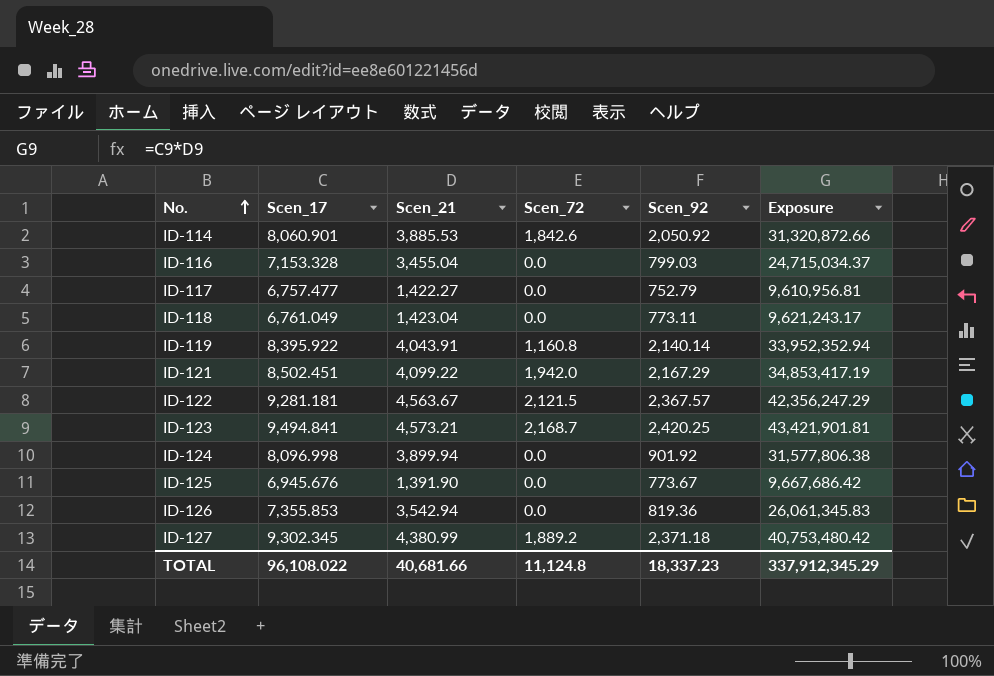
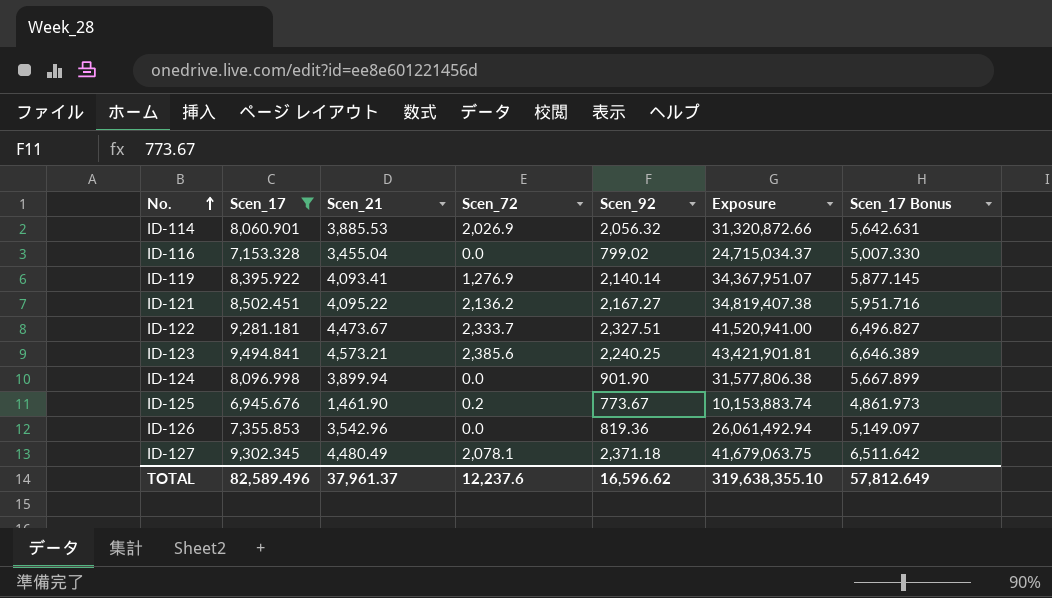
filter: none -> Scen_17 >= 6,945.676
column Scen_17 Bonus | formula: none -> [Scen_17] * 0.7
ID-114 | Scen_72: 1,842.6 -> 2,026.9
ID-114 | Scen_92: 2,050.92 -> 2,056.32
ID-116 | Scen_92: 799.03 -> 799.02
ID-119 | Scen_21: 4,043.91 -> 4,093.41
ID-119 | Scen_72: 1,160.8 -> 1,276.9
ID-119 | Exposure: 33,952,352.94 -> 34,367,951.07
ID-121 | Scen_21: 4,099.22 -> 4,095.22
ID-121 | Scen_72: 1,942.0 -> 2,136.2
ID-121 | Scen_92: 2,167.29 -> 2,167.27
ID-121 | Exposure: 34,853,417.19 -> 34,819,407.38
ID-122 | Scen_21: 4,563.67 -> 4,473.67
ID-122 | Scen_72: 2,121.5 -> 2,333.7
ID-122 | Scen_92: 2,367.57 -> 2,327.51
ID-122 | Exposure: 42,356,247.29 -> 41,520,941.00
ID-123 | Scen_72: 2,168.7 -> 2,385.6
ID-123 | Scen_92: 2,420.25 -> 2,240.25
ID-124 | Scen_92: 901.92 -> 901.90
ID-125 | Scen_21: 1,391.90 -> 1,461.90
ID-125 | Scen_72: 0.0 -> 0.2
ID-125 | Exposure: 9,667,686.42 -> 10,153,883.74
ID-126 | Scen_21: 3,542.94 -> 3,542.96
ID-126 | Exposure: 26,061,345.83 -> 26,061,492.94
ID-127 | Scen_21: 4,380.99 -> 4,480.49
ID-127 | Scen_72: 1,889.2 -> 2,078.1
ID-127 | Exposure: 40,753,480.42 -> 41,679,063.75
TOTAL | Scen_17: 96,108.022 -> 82,589.496
TOTAL | Scen_21: 40,681.66 -> 37,961.37
TOTAL | Scen_72: 11,124.8 -> 12,237.6
TOTAL | Scen_92: 18,337.23 -> 16,596.62
TOTAL | Exposure: 337,912,345.29 -> 319,638,355.10

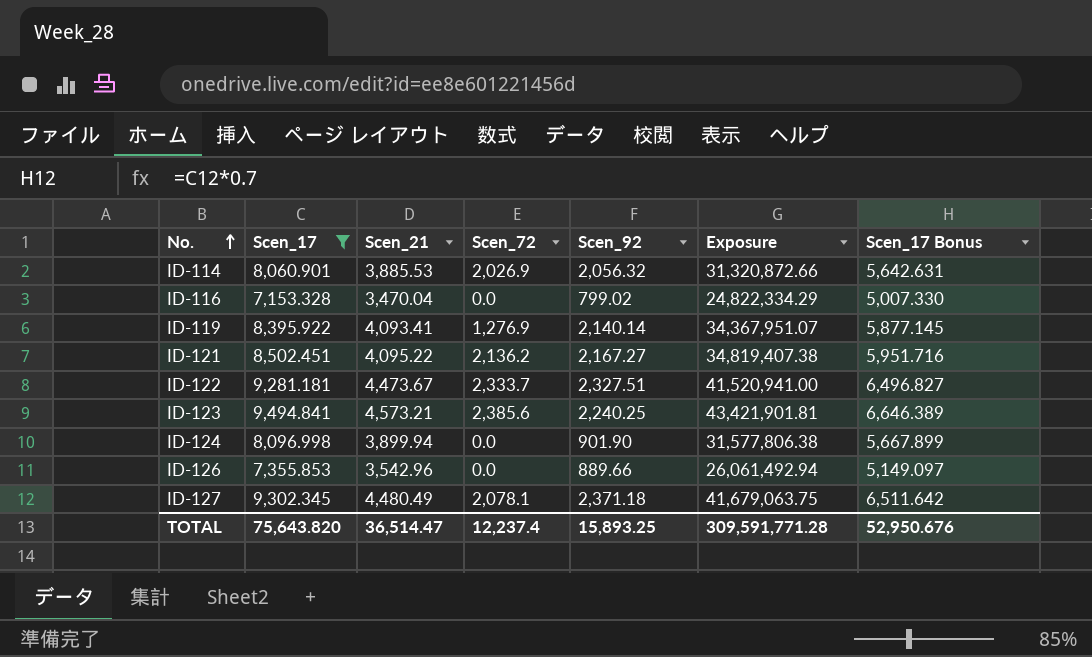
row ID-125: 6,945.676 | 1,461.90 | 0.2 | 773.67 | 10,153,883.74 | 4,861.973 -> none
ID-116 | Scen_21: 3,455.04 -> 3,470.04
ID-116 | Exposure: 24,715,034.37 -> 24,822,334.29
ID-126 | Scen_92: 819.36 -> 889.66
TOTAL | Scen_17: 82,589.496 -> 75,643.820
TOTAL | Scen_21: 37,961.37 -> 36,514.47
TOTAL | Scen_72: 12,237.6 -> 12,237.4
TOTAL | Scen_92: 16,596.62 -> 15,893.25
TOTAL | Exposure: 319,638,355.10 -> 309,591,771.28
TOTAL | Scen_17 Bonus: 57,812.649 -> 52,950.676

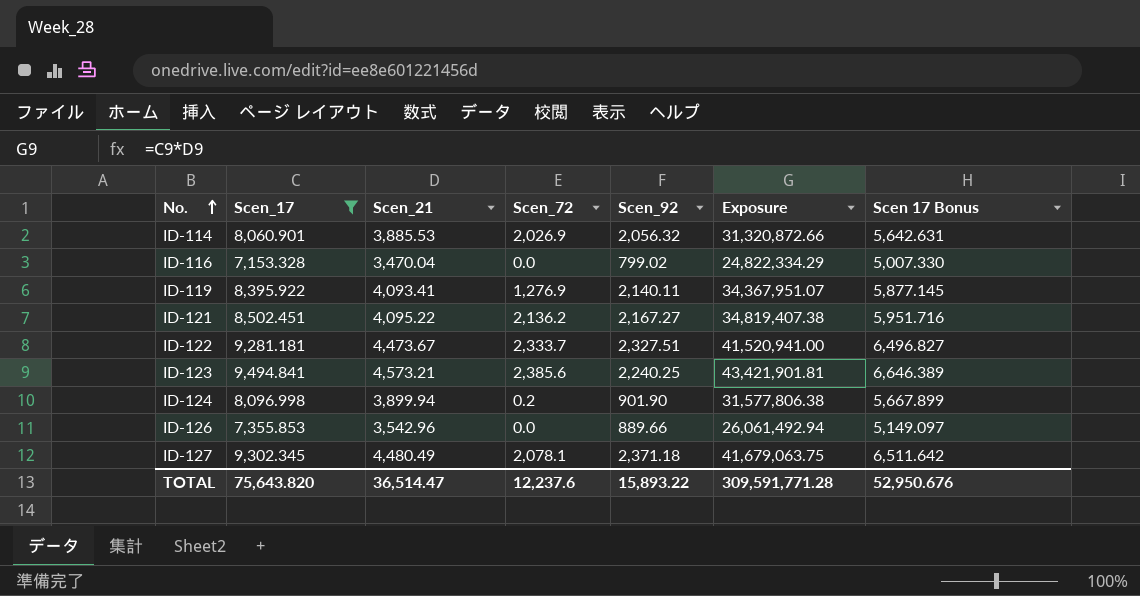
column name: Scen_17 Bonus -> Scen 17 Bonus
ID-119 | Scen_92: 2,140.14 -> 2,140.11
ID-124 | Scen_72: 0.0 -> 0.2
TOTAL | Scen_72: 12,237.4 -> 12,237.6
TOTAL | Scen_92: 15,893.25 -> 15,893.22

